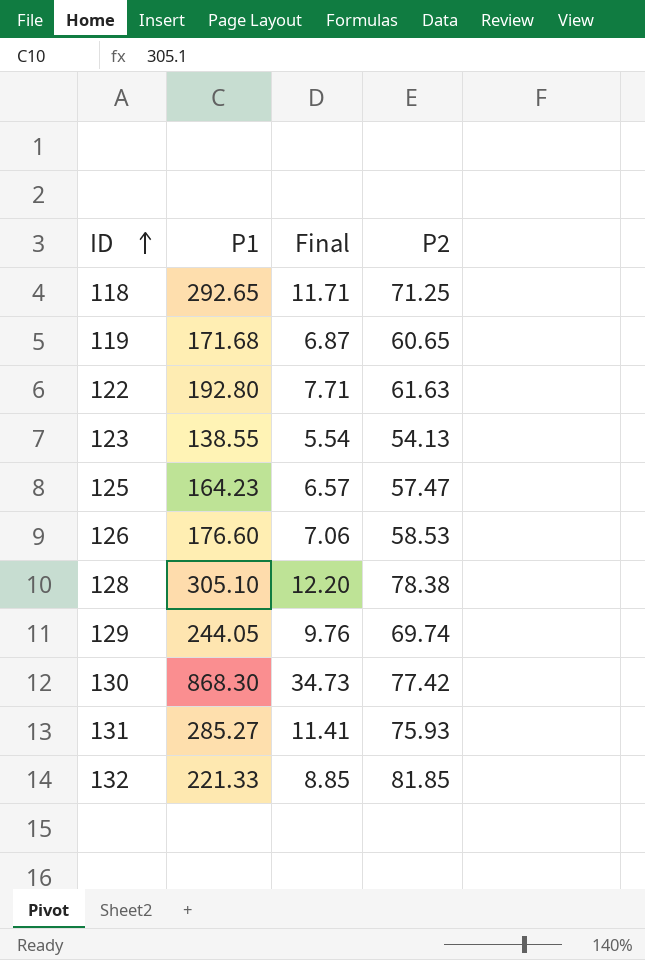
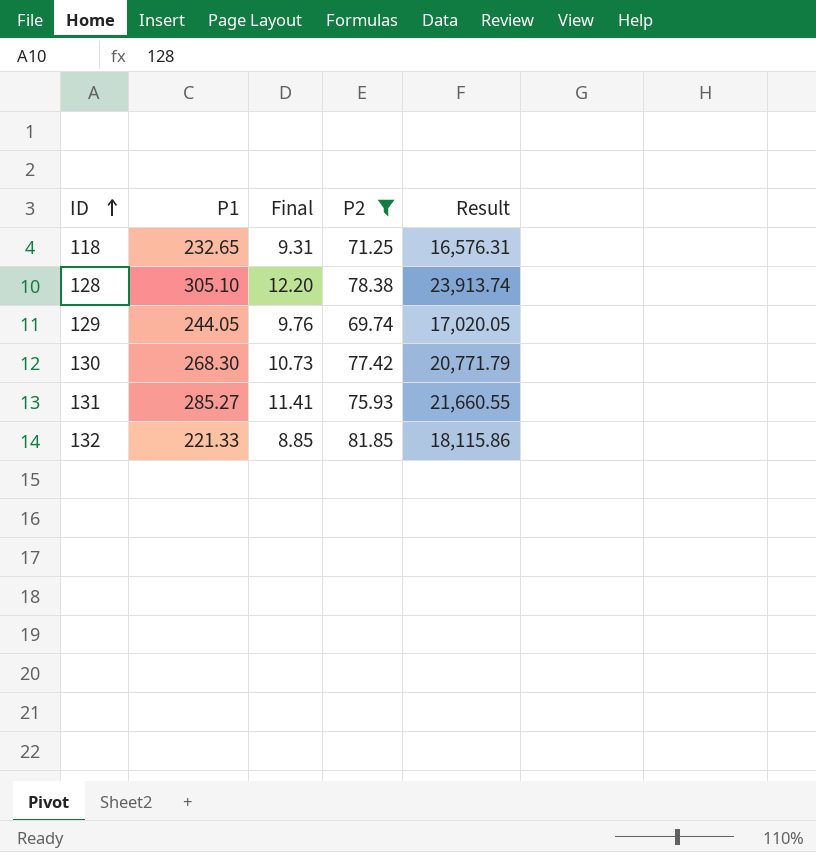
filter: none -> P2 >= 69.74
column Result | formula: none -> [P1] * [P2]
118 | P1: 292.65 -> 232.65
118 | Final: 11.71 -> 9.31
130 | P1: 868.30 -> 268.30
130 | Final: 34.73 -> 10.73

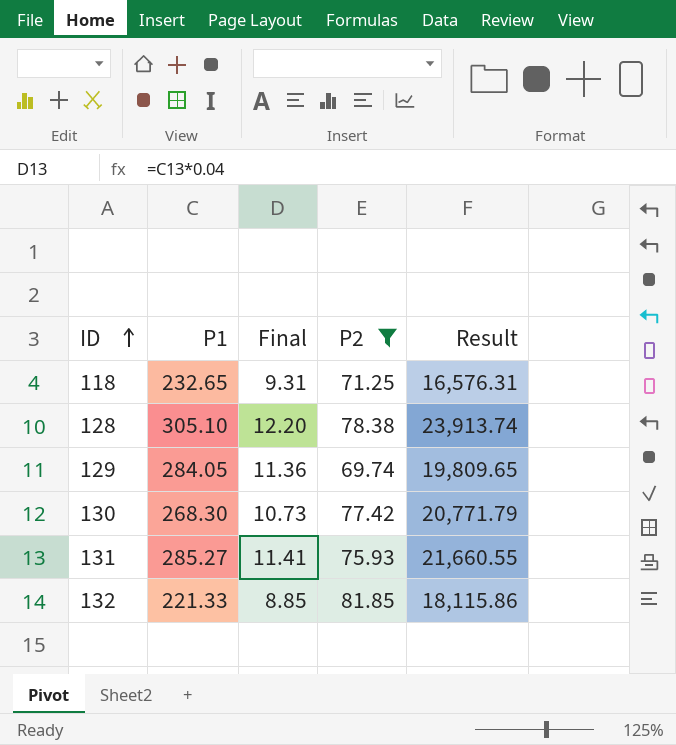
129 | P1: 244.05 -> 284.05
129 | Final: 9.76 -> 11.36
129 | Result: 17,020.05 -> 19,809.65

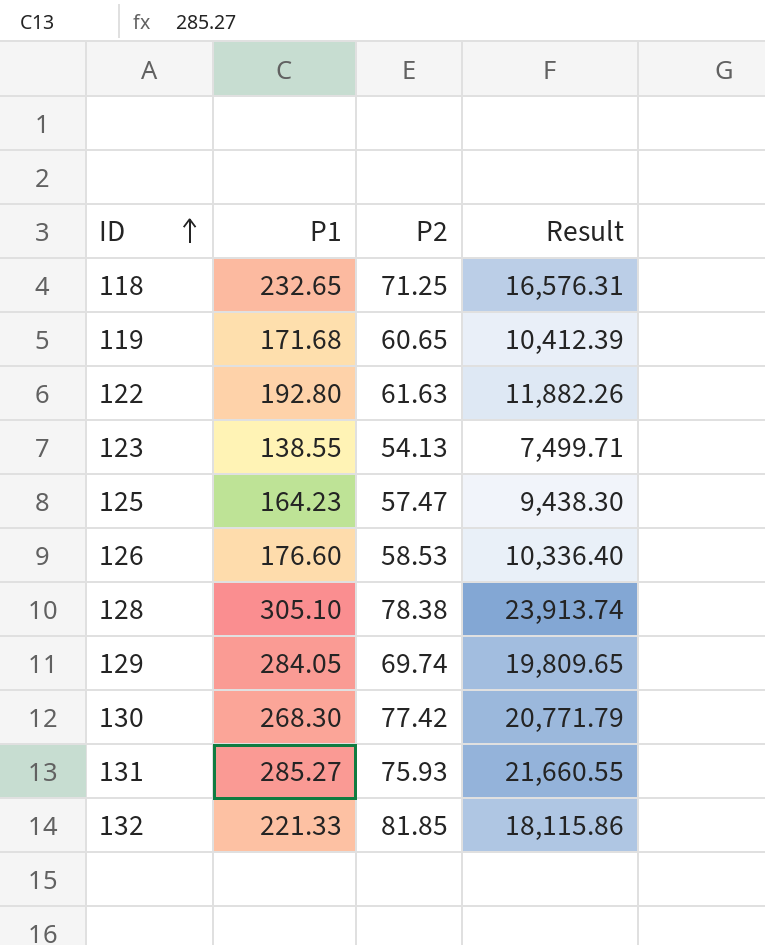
filter: P2 >= 69.74 -> none
column Final | formula: [P1] * 0.04 -> none

